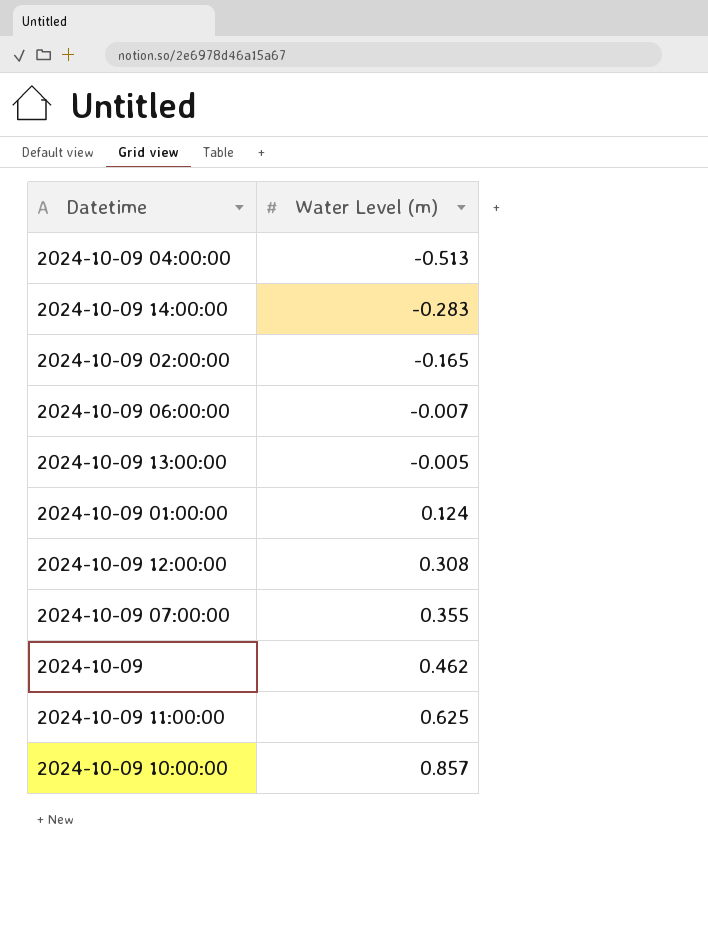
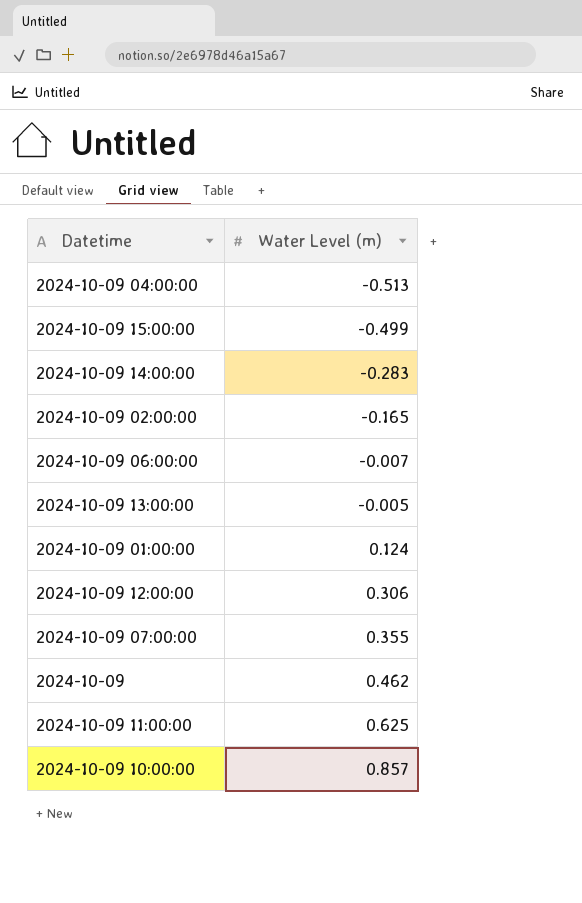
row 2024-10-09 15:00:00: none -> -0.499
2024-10-09 12:00:00 | Water Level (m): 0.308 -> 0.306

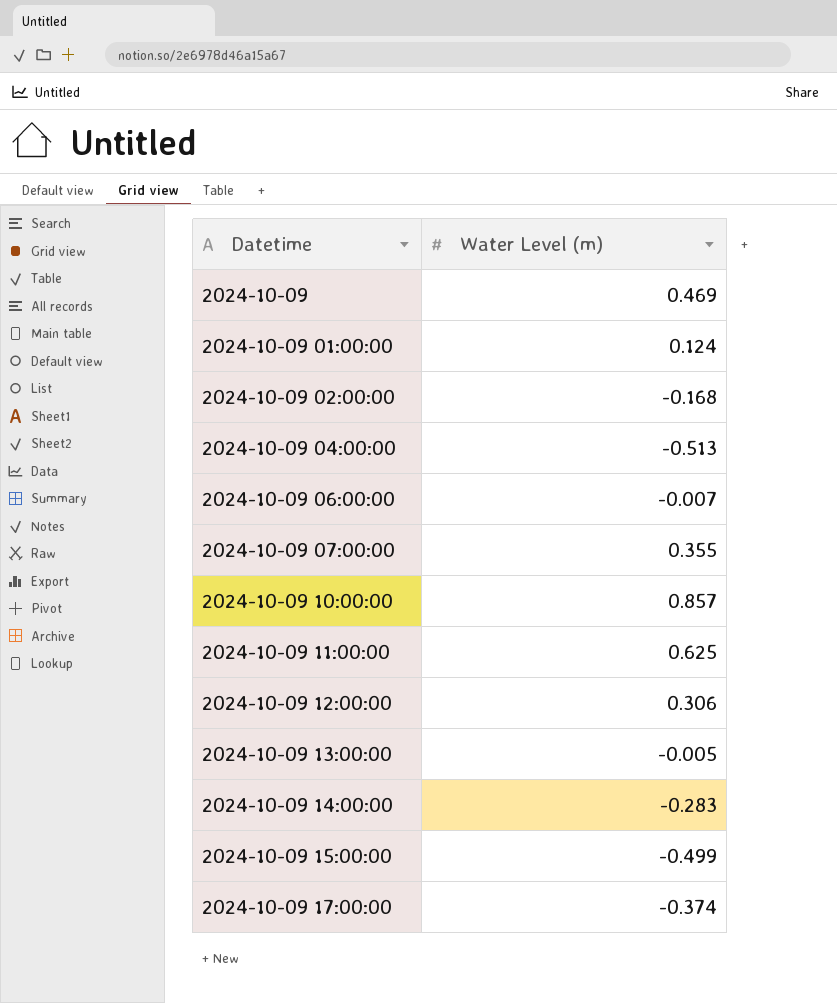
row order: Water Level (m) ascending -> Datetime ascending
2024-10-09 | Water Level (m): 0.462 -> 0.469
2024-10-09 02:00:00 | Water Level (m): -0.165 -> -0.168
row 2024-10-09 17:00:00: none -> -0.374

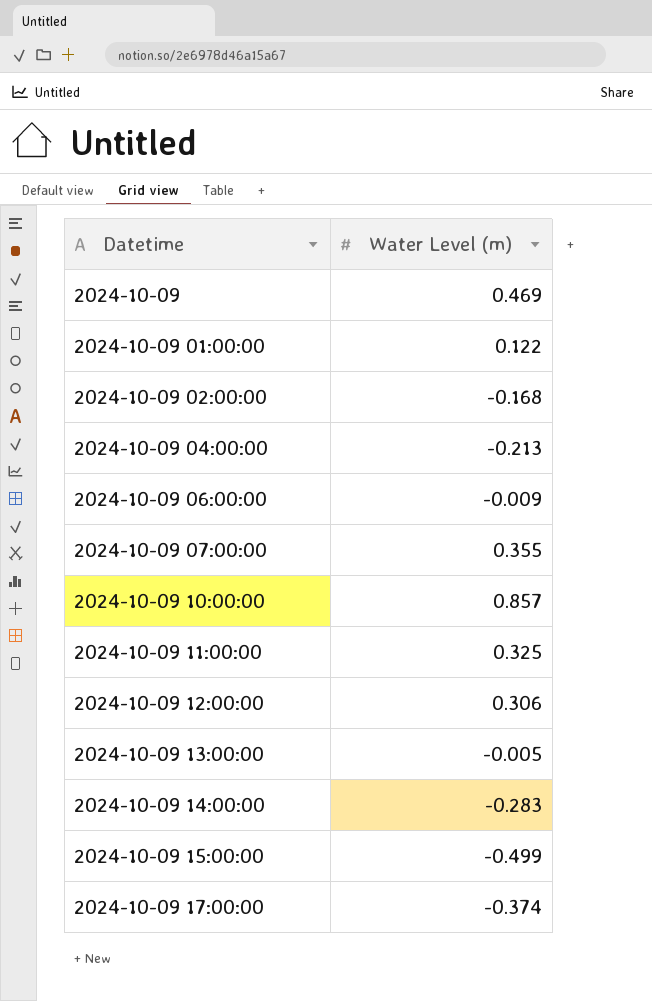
2024-10-09 01:00:00 | Water Level (m): 0.124 -> 0.122
2024-10-09 04:00:00 | Water Level (m): -0.513 -> -0.213
2024-10-09 06:00:00 | Water Level (m): -0.007 -> -0.009
2024-10-09 11:00:00 | Water Level (m): 0.625 -> 0.325

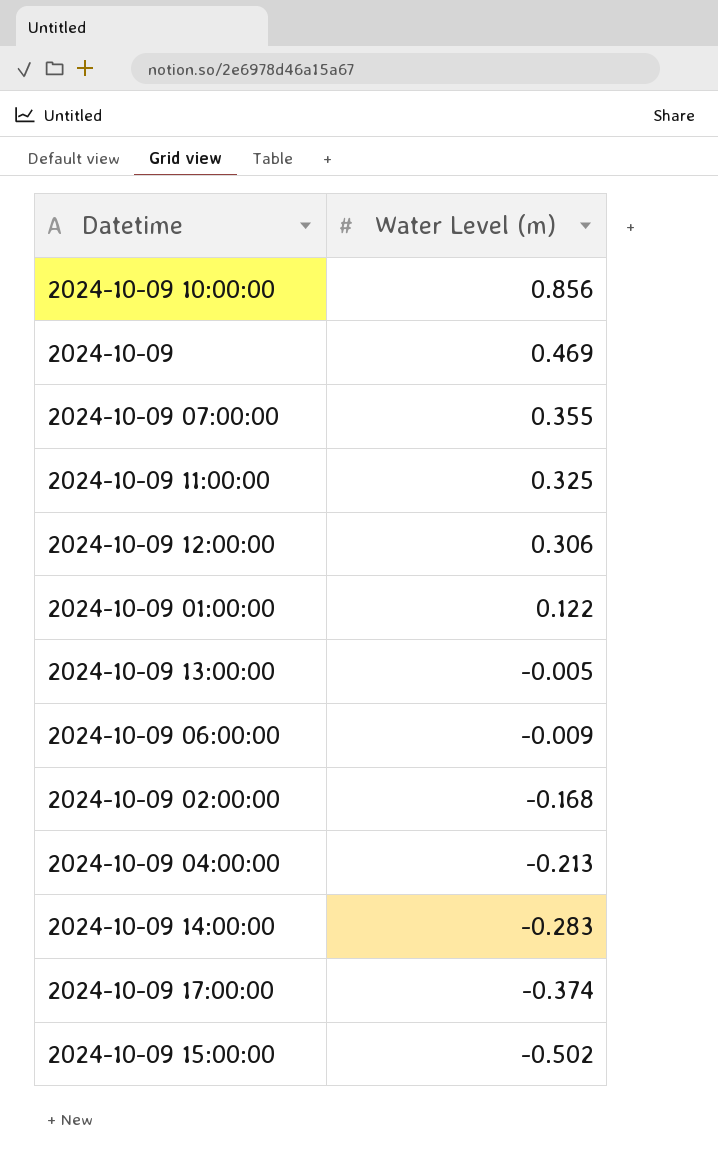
row order: Datetime ascending -> Water Level (m) descending
2024-10-09 10:00:00 | Water Level (m): 0.857 -> 0.856
2024-10-09 15:00:00 | Water Level (m): -0.499 -> -0.502

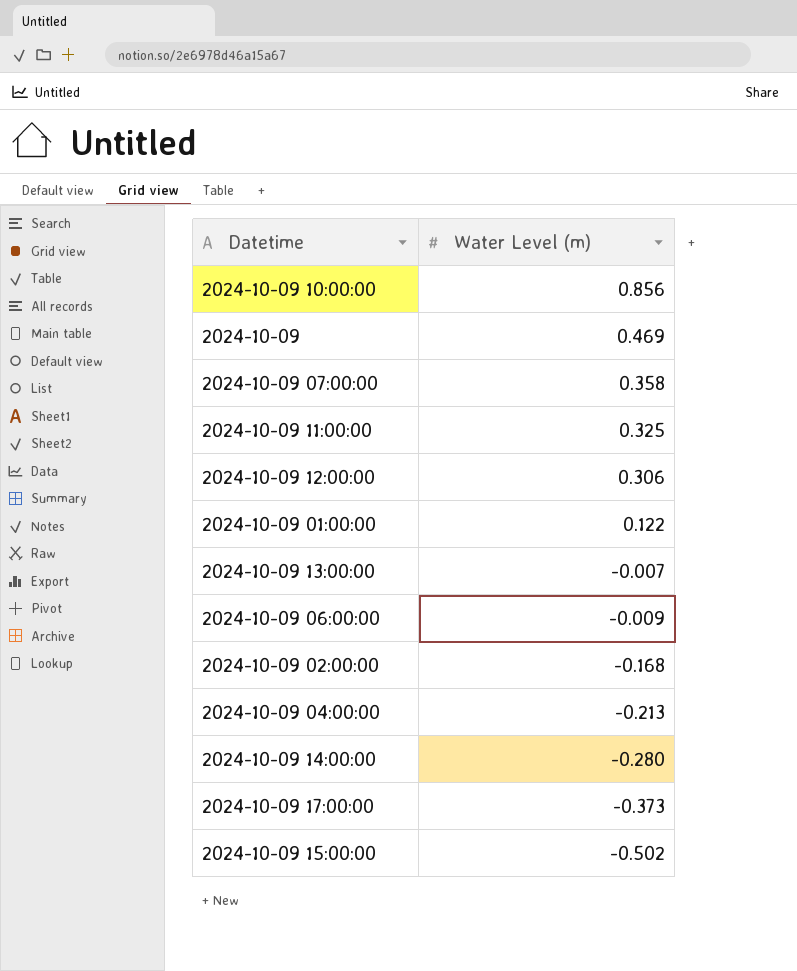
2024-10-09 07:00:00 | Water Level (m): 0.355 -> 0.358
2024-10-09 13:00:00 | Water Level (m): -0.005 -> -0.007
2024-10-09 14:00:00 | Water Level (m): -0.283 -> -0.280
2024-10-09 17:00:00 | Water Level (m): -0.374 -> -0.373

